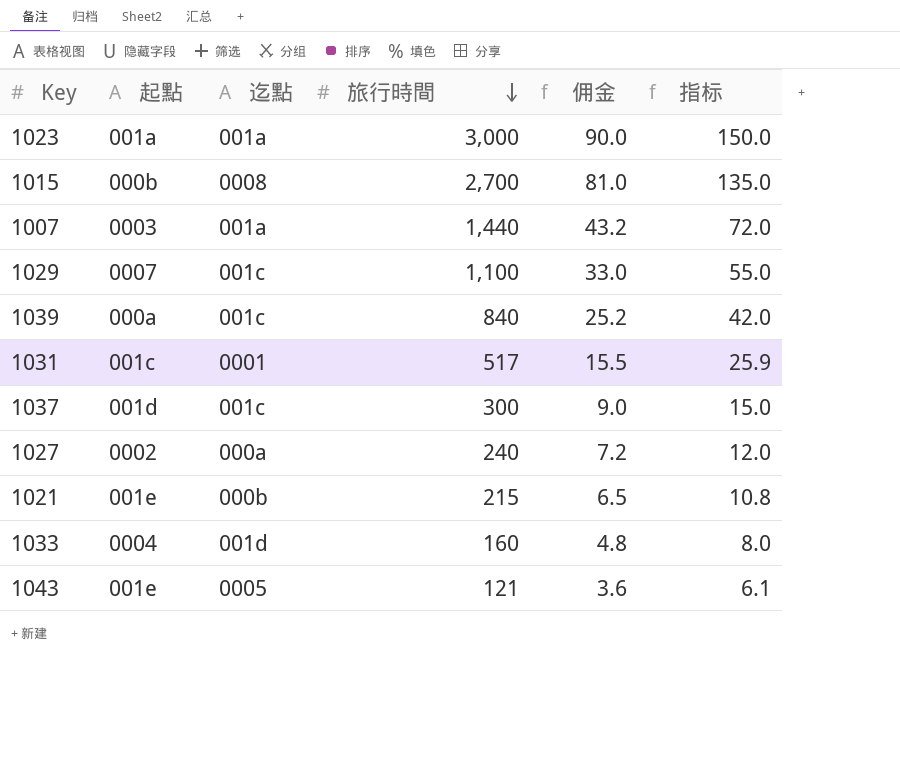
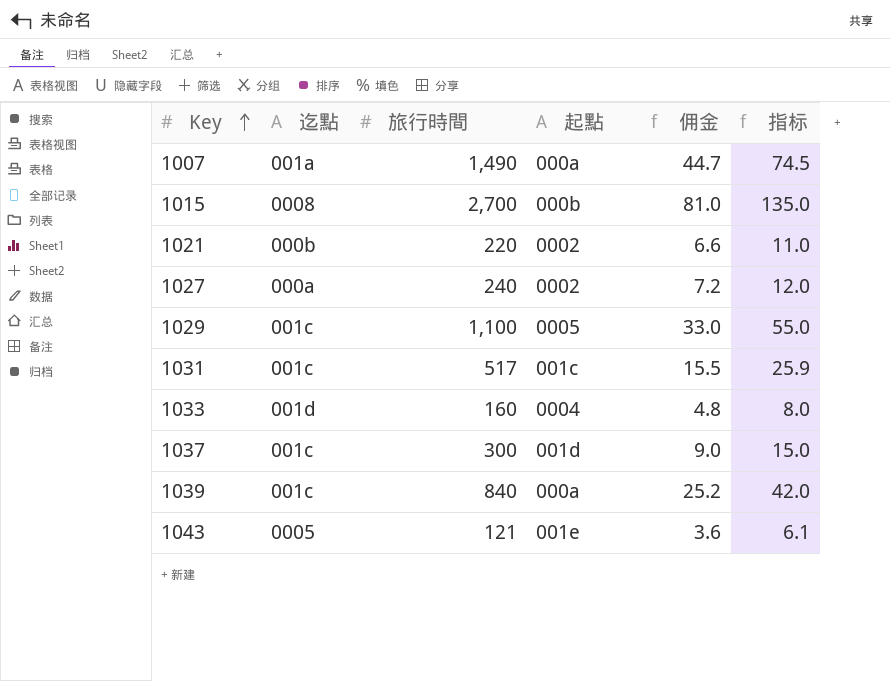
row order: 旅行時間 descending -> Key ascending
column 起點 | position: 2 -> 4
row 1023: 001a | 001a | 3,000 | 90.0 | 150.0 -> none
1007 | 旅行時間: 1,440 -> 1,490
1007 | 起點: 0003 -> 000a
1007 | 佣金: 43.2 -> 44.7
1007 | 指标: 72.0 -> 74.5
1021 | 旅行時間: 215 -> 220
1021 | 起點: 001e -> 0002
1021 | 佣金: 6.5 -> 6.6
1021 | 指标: 10.8 -> 11.0
1029 | 起點: 0007 -> 0005
1031 | 迄點: 0001 -> 001c

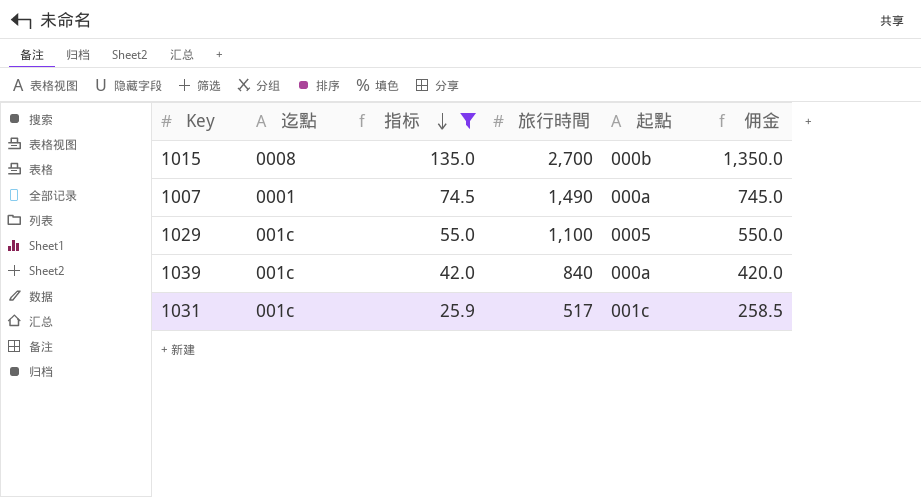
filter: none -> 指标 >= 25.9
row order: Key ascending -> 指标 descending
column 指标 | position: 6 -> 3
column 佣金 | formula: [旅行時間] * 0.03 -> [旅行時間] * 0.5
1007 | 迄點: 001a -> 0001

